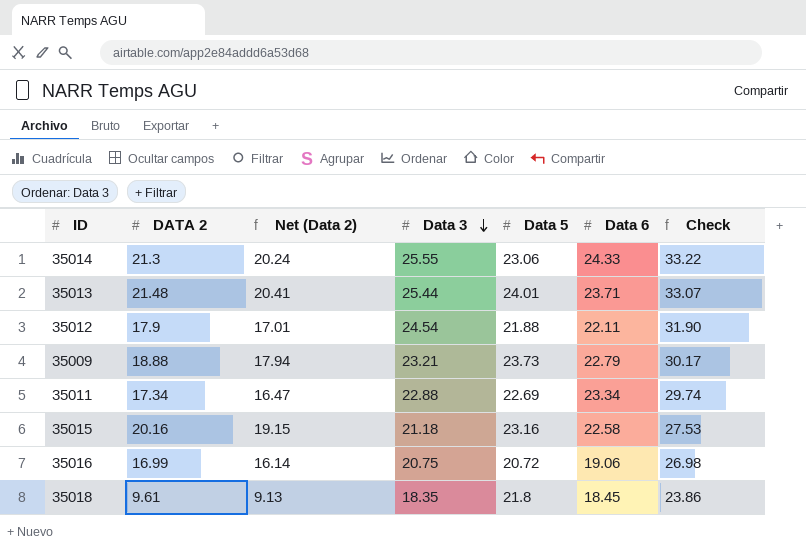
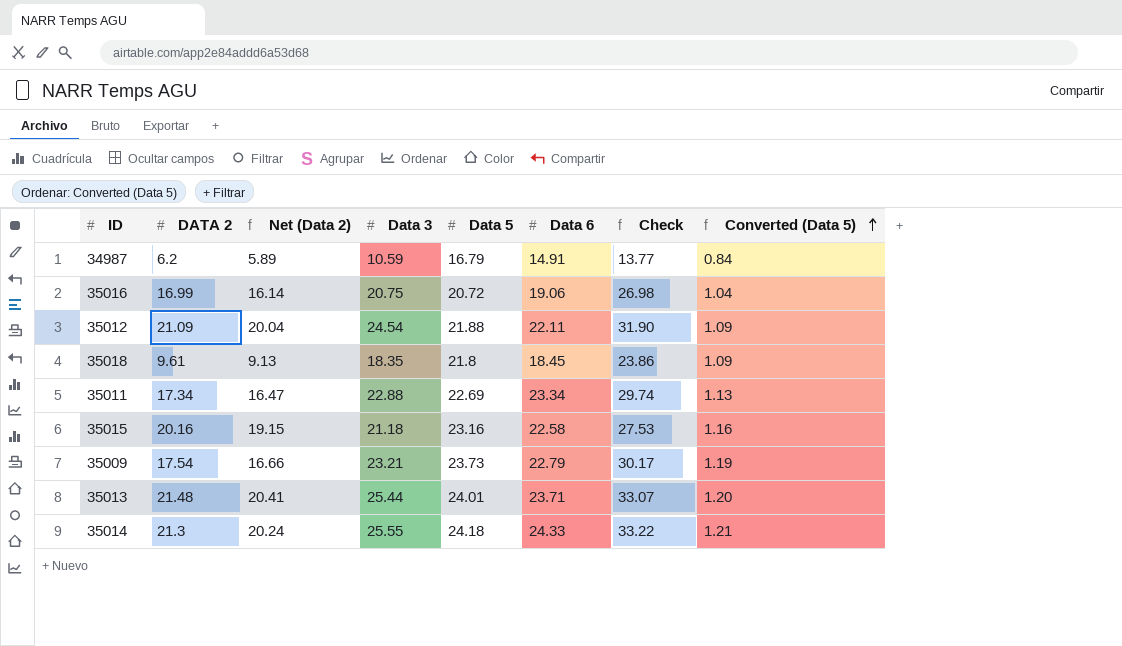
row order: Data 3 descending -> Converted (Data 5) ascending
column Converted (Data 5) | formula: none -> [Data 5] * 0.05
row 34987: none -> 6.2 | 5.89 | 10.59 | 16.79 | 14.91 | 13.77 | 0.84
35012 | DATA 2: 17.9 -> 21.09
35012 | Net (Data 2): 17.01 -> 20.04
35009 | DATA 2: 18.88 -> 17.54
35009 | Net (Data 2): 17.94 -> 16.66
35014 | Data 5: 23.06 -> 24.18

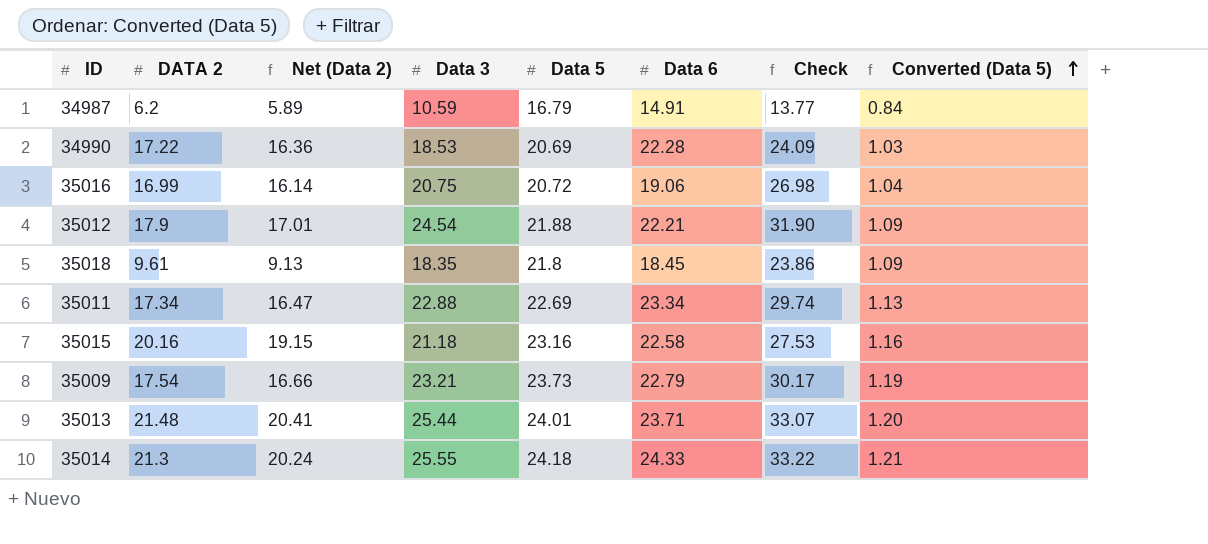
row 34990: none -> 17.22 | 16.36 | 18.53 | 20.69 | 22.28 | 24.09 | 1.03
35012 | DATA 2: 21.09 -> 17.9
35012 | Net (Data 2): 20.04 -> 17.01
35012 | Data 6: 22.11 -> 22.21

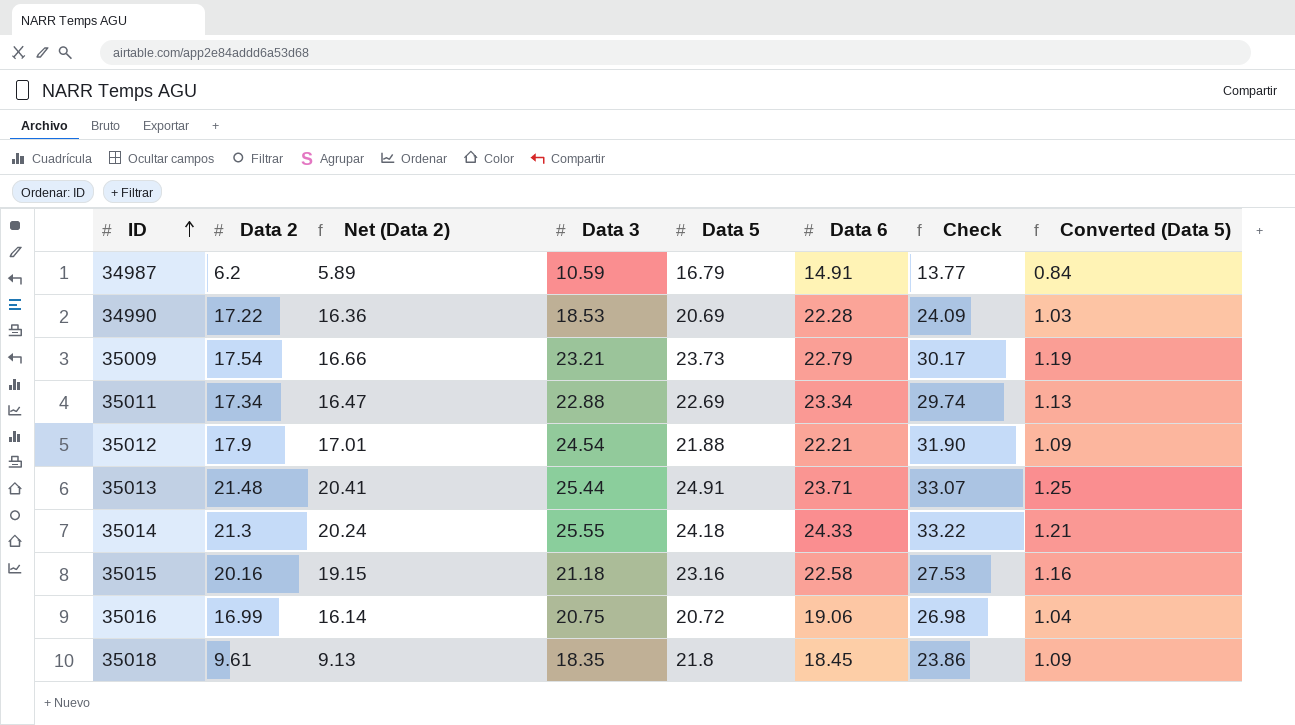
row order: Converted (Data 5) ascending -> ID ascending
column name: DATA 2 -> Data 2
35013 | Data 5: 24.01 -> 24.91
35013 | Converted (Data 5): 1.20 -> 1.25

